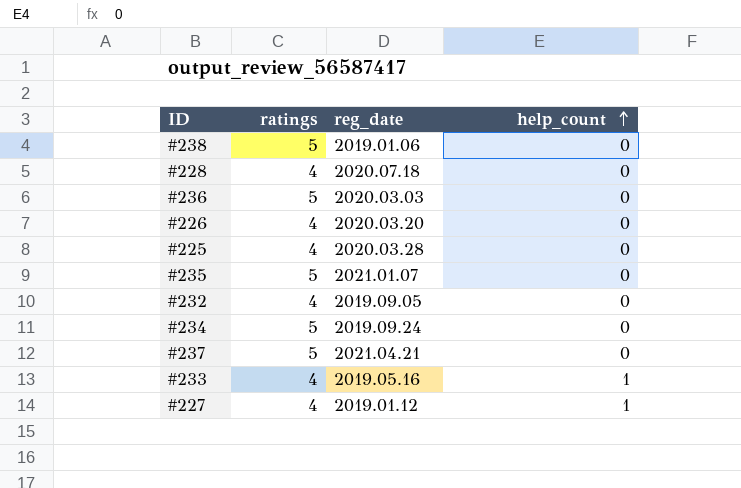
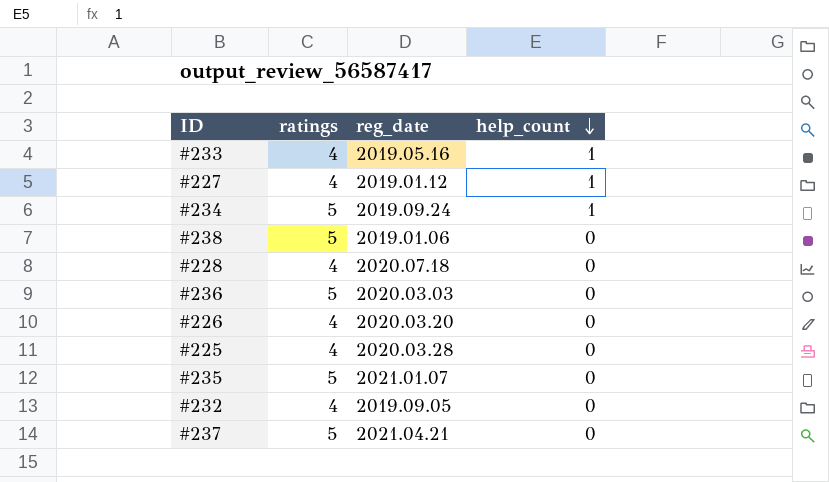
row order: help_count ascending -> help_count descending
#234 | help_count: 0 -> 1

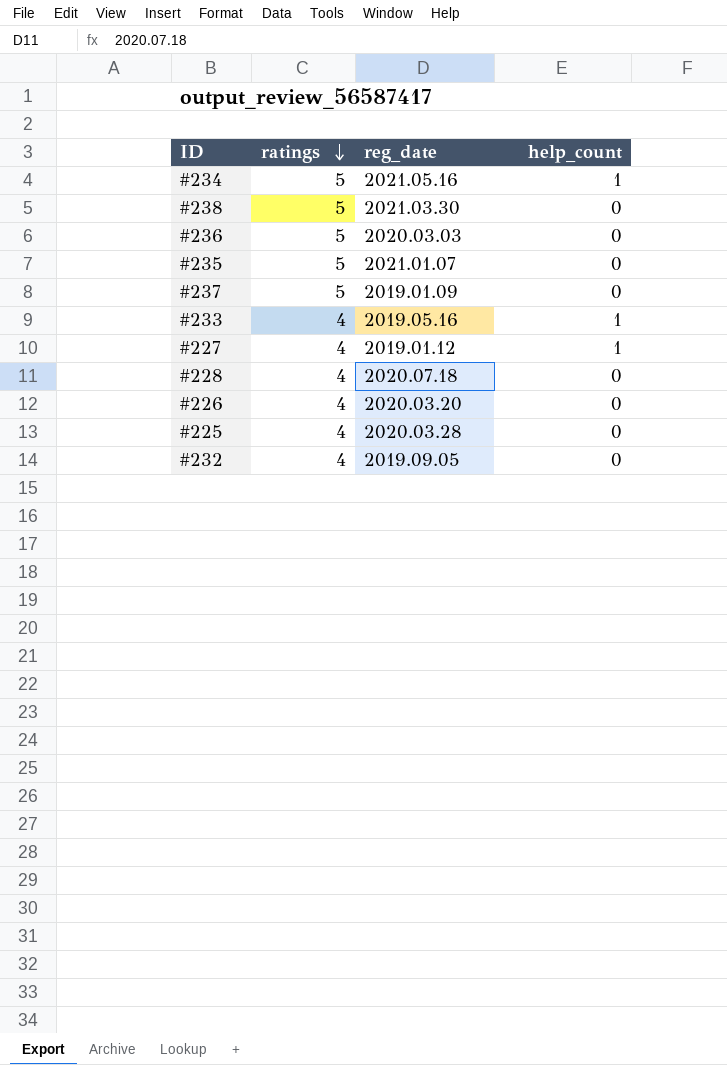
row order: help_count descending -> ratings descending
#234 | reg_date: 2019.09.24 -> 2021.05.16
#238 | reg_date: 2019.01.06 -> 2021.03.30
#237 | reg_date: 2021.04.21 -> 2019.01.09

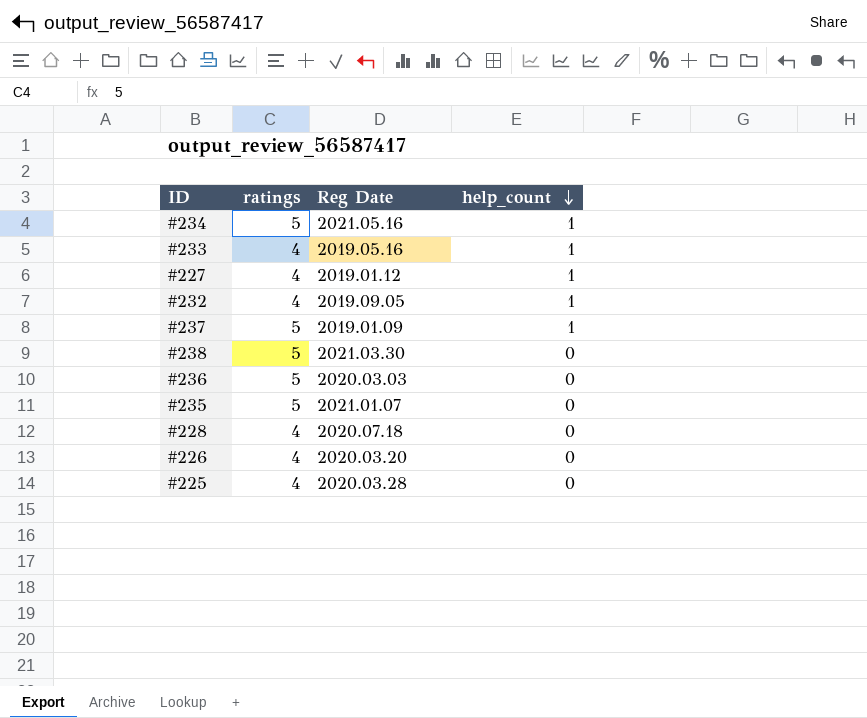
row order: ratings descending -> help_count descending
column name: reg_date -> Reg Date
#232 | help_count: 0 -> 1
#237 | help_count: 0 -> 1

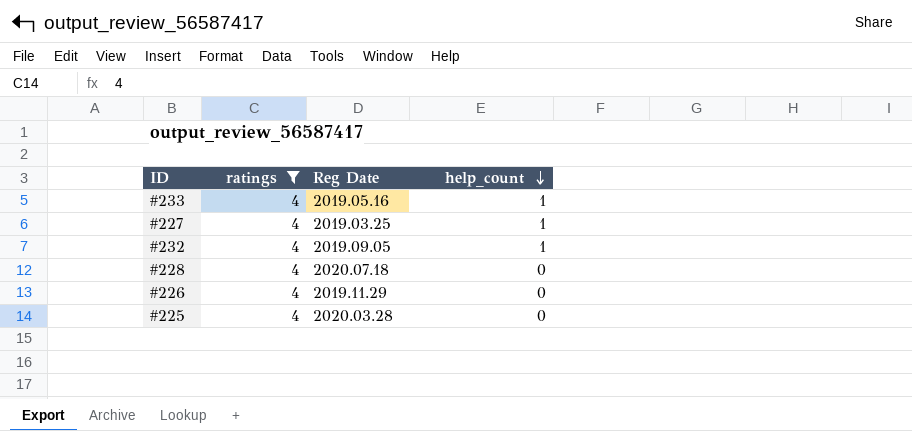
filter: none -> ratings = 4
#227 | Reg Date: 2019.01.12 -> 2019.03.25
#226 | Reg Date: 2020.03.20 -> 2019.11.29

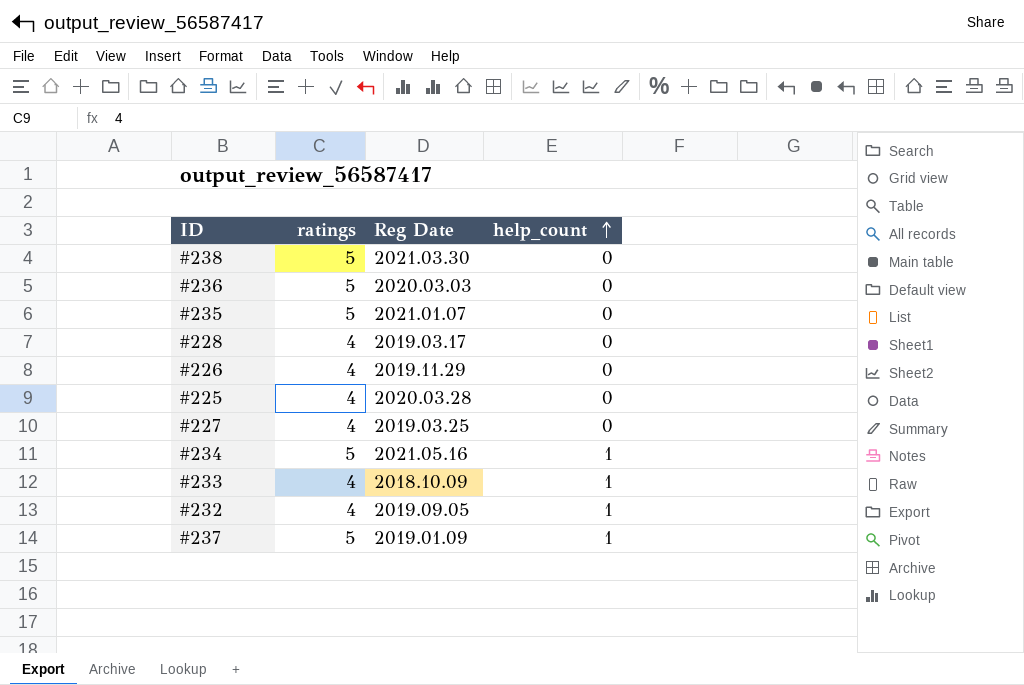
filter: ratings = 4 -> none
row order: help_count descending -> help_count ascending
#228 | Reg Date: 2020.07.18 -> 2019.03.17
#227 | help_count: 1 -> 0
#233 | Reg Date: 2019.05.16 -> 2018.10.09

